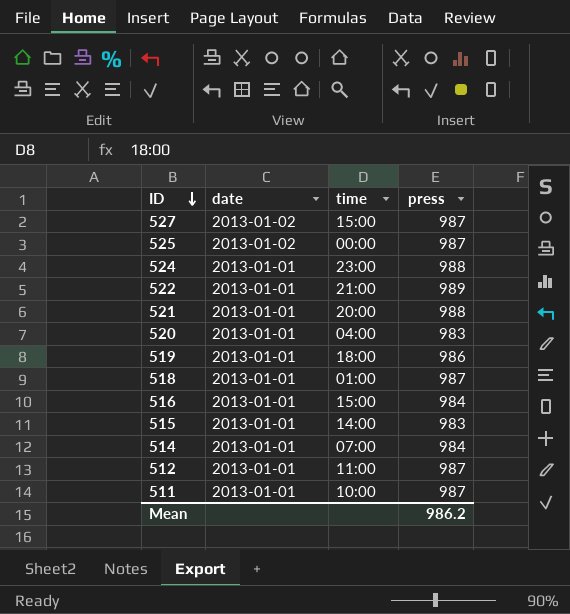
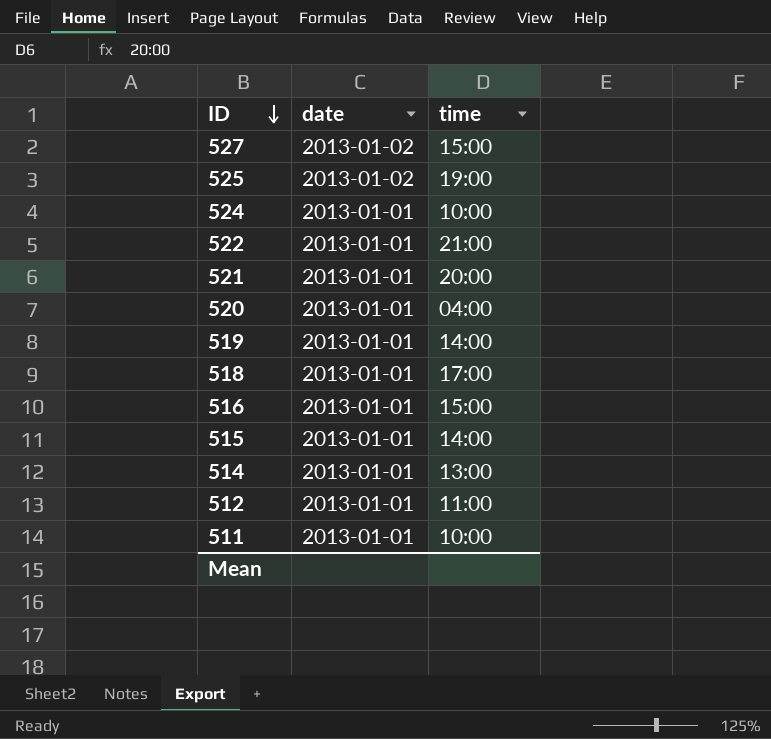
column press | position: 4 -> none
525 | time: 00:00 -> 19:00
524 | time: 23:00 -> 10:00
519 | time: 18:00 -> 14:00
518 | time: 01:00 -> 17:00
514 | time: 07:00 -> 13:00

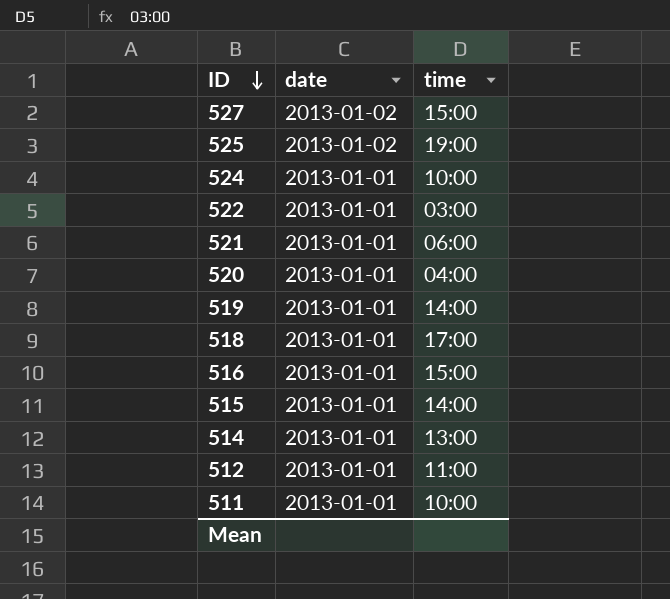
522 | time: 21:00 -> 03:00
521 | time: 20:00 -> 06:00

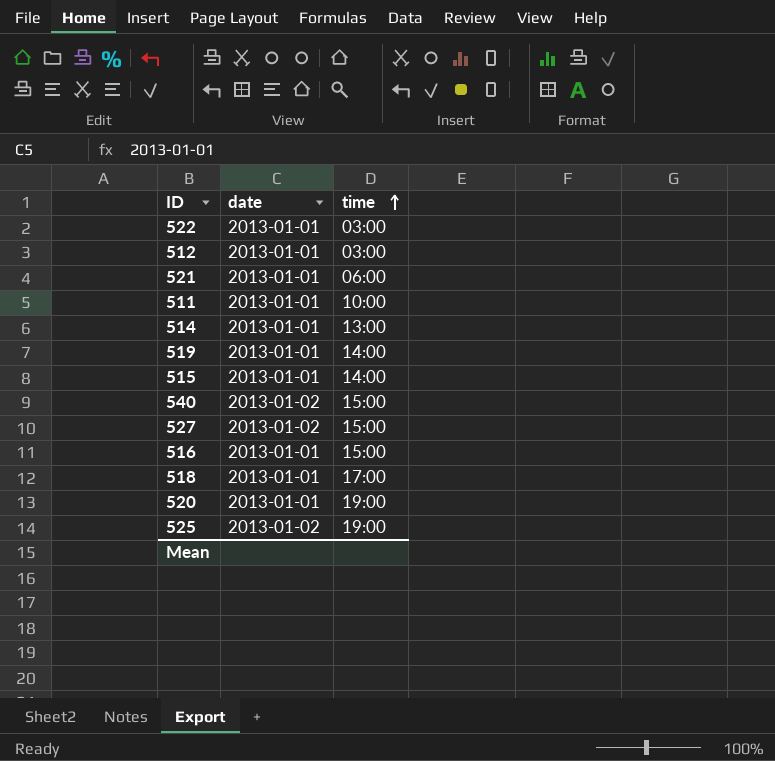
row order: ID descending -> time ascending
row 524: 2013-01-01 | 10:00 -> none
512 | time: 11:00 -> 03:00
row 540: none -> 2013-01-02 | 15:00
520 | time: 04:00 -> 19:00

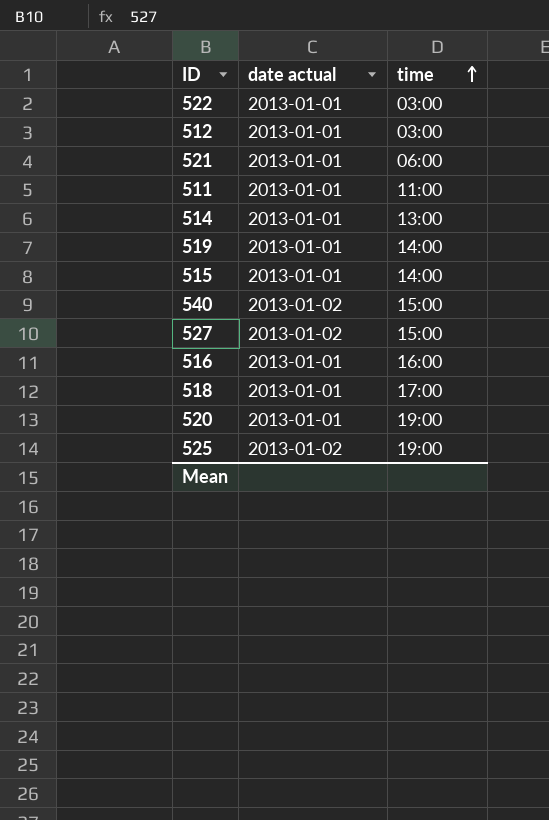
column name: date -> date actual
511 | time: 10:00 -> 11:00
516 | time: 15:00 -> 16:00

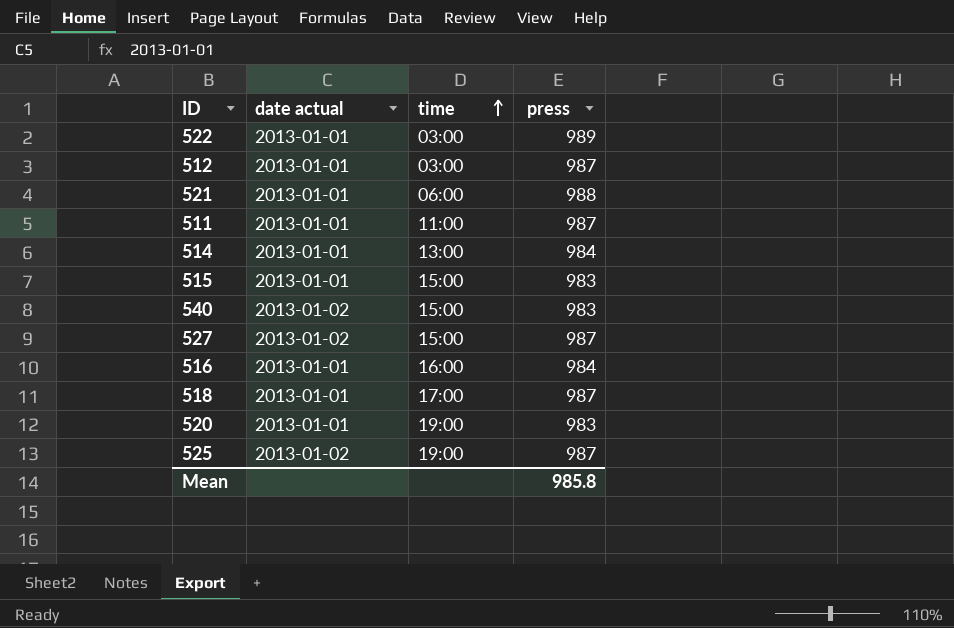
column press | position: none -> 4
row 519: 2013-01-01 | 14:00 -> none
515 | time: 14:00 -> 15:00

